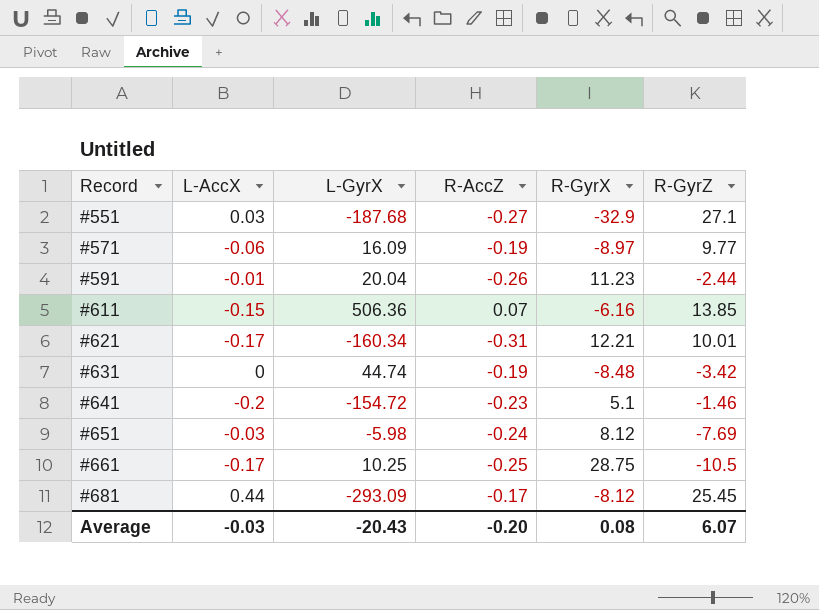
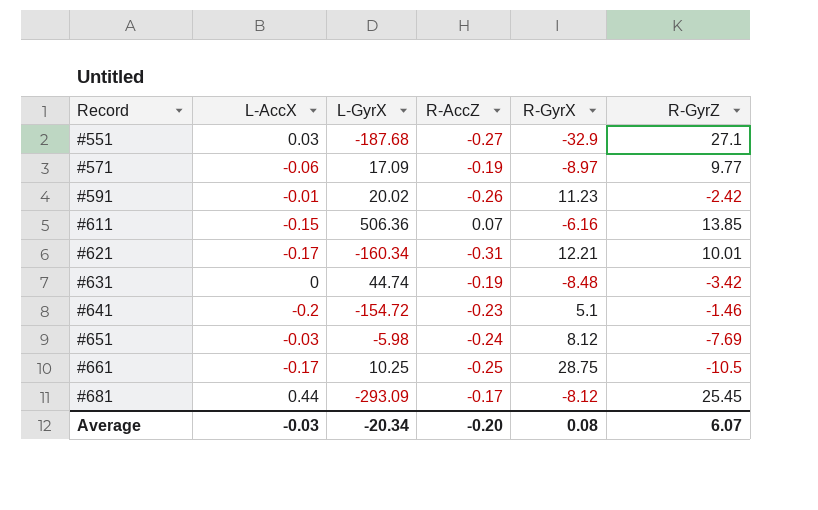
#571 | L-GyrX: 16.09 -> 17.09
#591 | L-GyrX: 20.04 -> 20.02
#591 | R-GyrZ: -2.44 -> -2.42
Average | L-GyrX: -20.43 -> -20.34

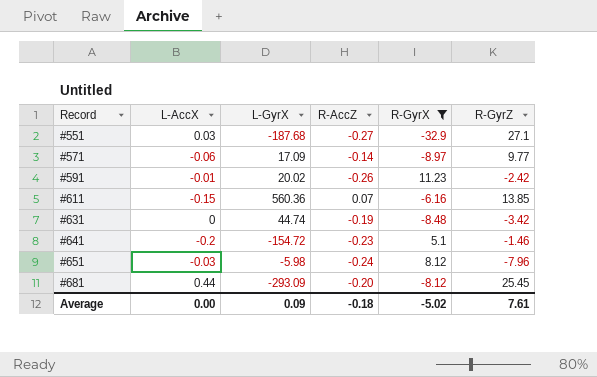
filter: none -> R-GyrX <= 11.23
#571 | R-AccZ: -0.19 -> -0.14
#611 | L-GyrX: 506.36 -> 560.36
#651 | R-GyrZ: -7.69 -> -7.96
#681 | R-AccZ: -0.17 -> -0.20
Average | L-AccX: -0.03 -> 0.00
Average | L-GyrX: -20.34 -> 0.09
Average | R-AccZ: -0.20 -> -0.18
Average | R-GyrX: 0.08 -> -5.02
Average | R-GyrZ: 6.07 -> 7.61

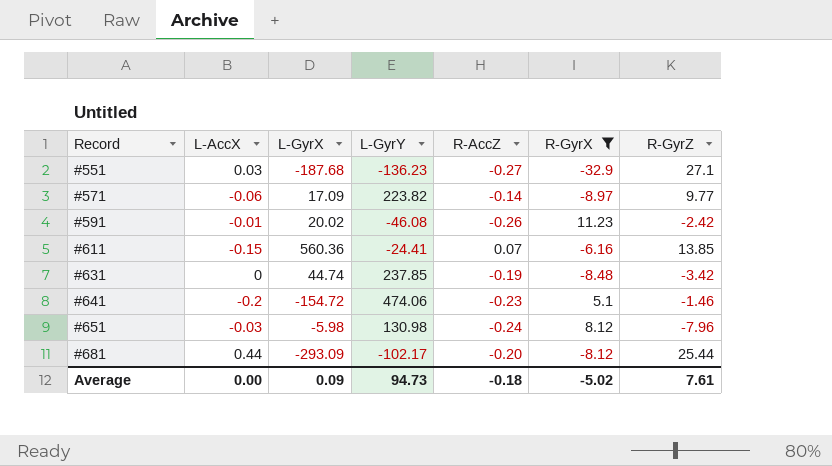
column L-GyrY | position: none -> 4
#681 | R-GyrZ: 25.45 -> 25.44

